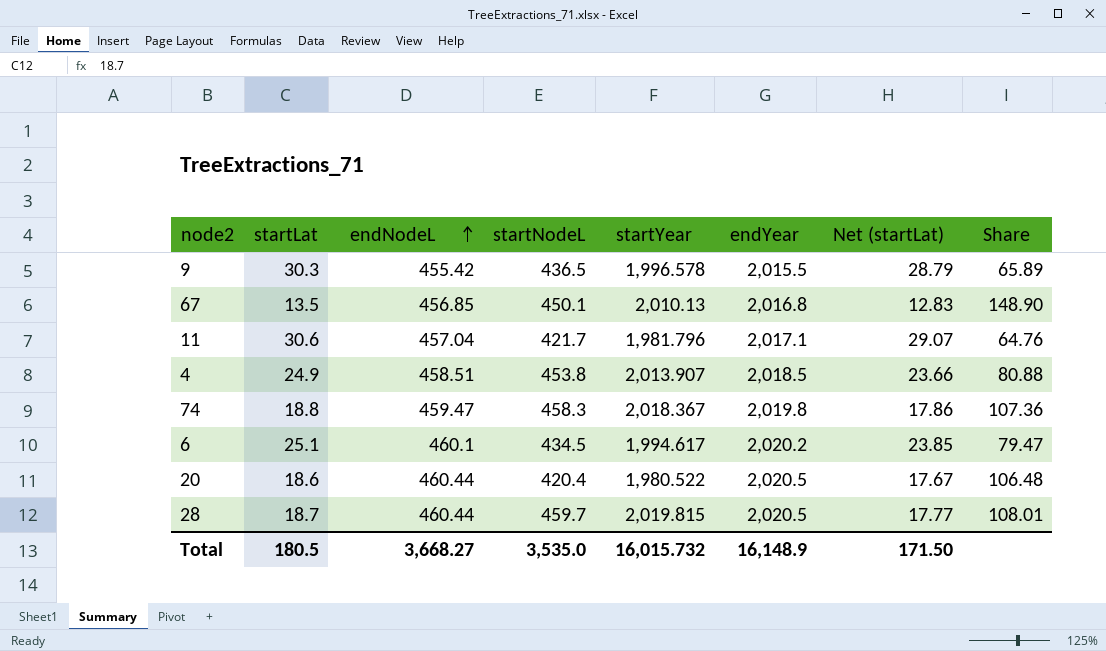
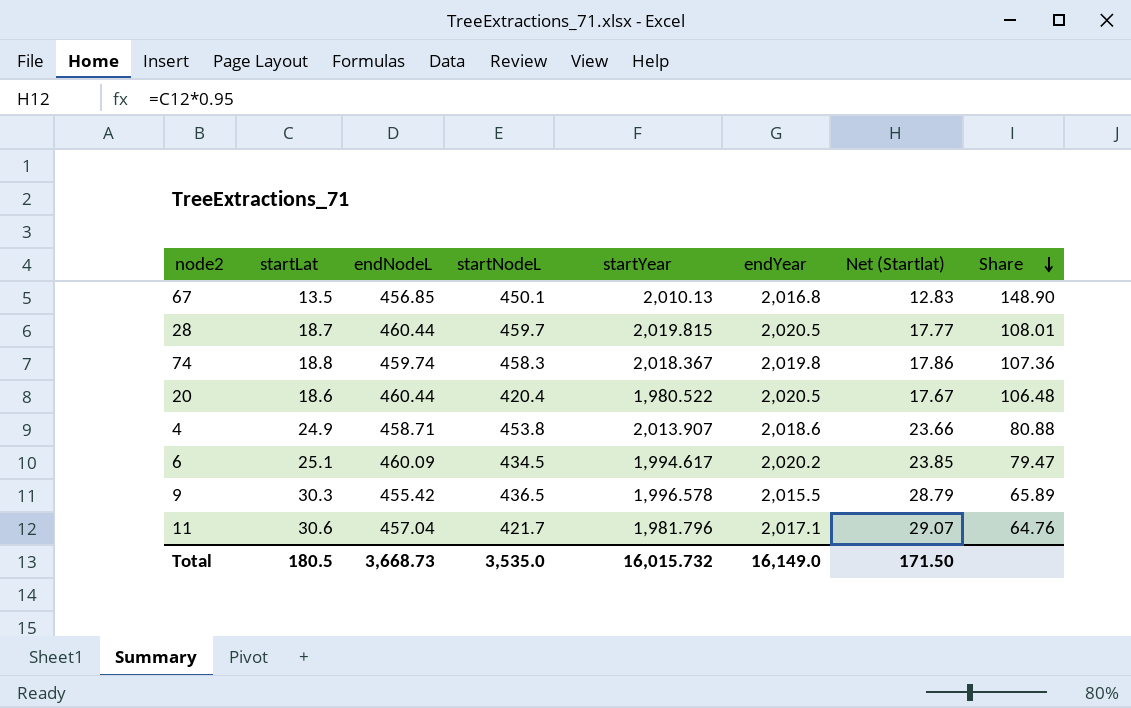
row order: endNodeL ascending -> Share descending
column name: Net (startLat) -> Net (Startlat)
74 | endNodeL: 459.47 -> 459.74
4 | endNodeL: 458.51 -> 458.71
4 | endYear: 2,018.5 -> 2,018.6
6 | endNodeL: 460.1 -> 460.09
Total | endNodeL: 3,668.27 -> 3,668.73
Total | endYear: 16,148.9 -> 16,149.0

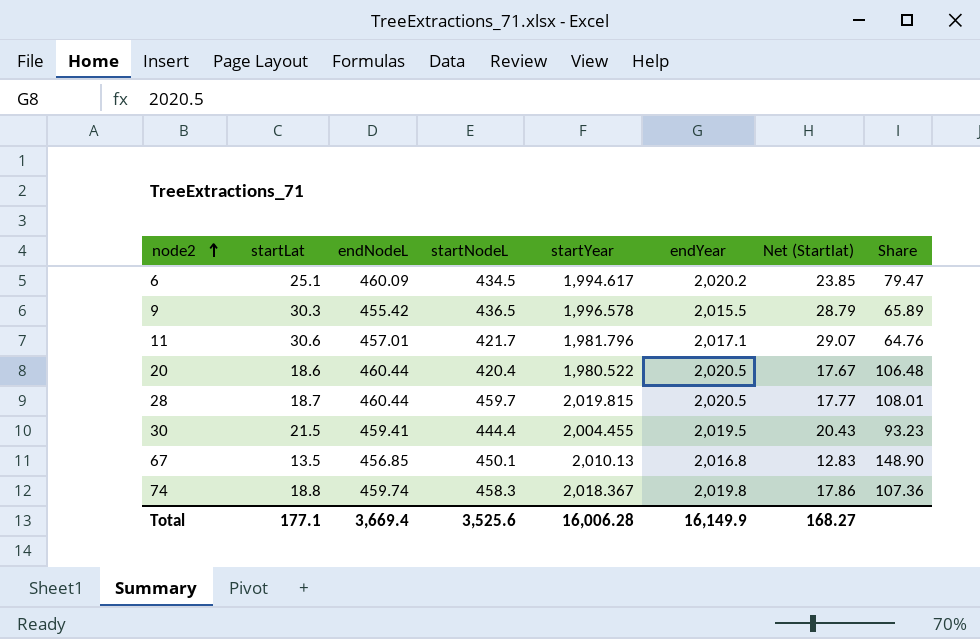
row order: Share descending -> node2 ascending
row 4: 24.9 | 458.71 | 453.8 | 2,013.907 | 2,018.6 | 23.66 | 80.88 -> none
11 | endNodeL: 457.04 -> 457.01
row 30: none -> 21.5 | 459.41 | 444.4 | 2,004.455 | 2,019.5 | 20.43 | 93.23
Total | startLat: 180.5 -> 177.1
Total | endNodeL: 3,668.73 -> 3,669.4
Total | startNodeL: 3,535.0 -> 3,525.6
Total | startYear: 16,015.732 -> 16,006.28
Total | endYear: 16,149.0 -> 16,149.9
Total | Net (Startlat): 171.50 -> 168.27

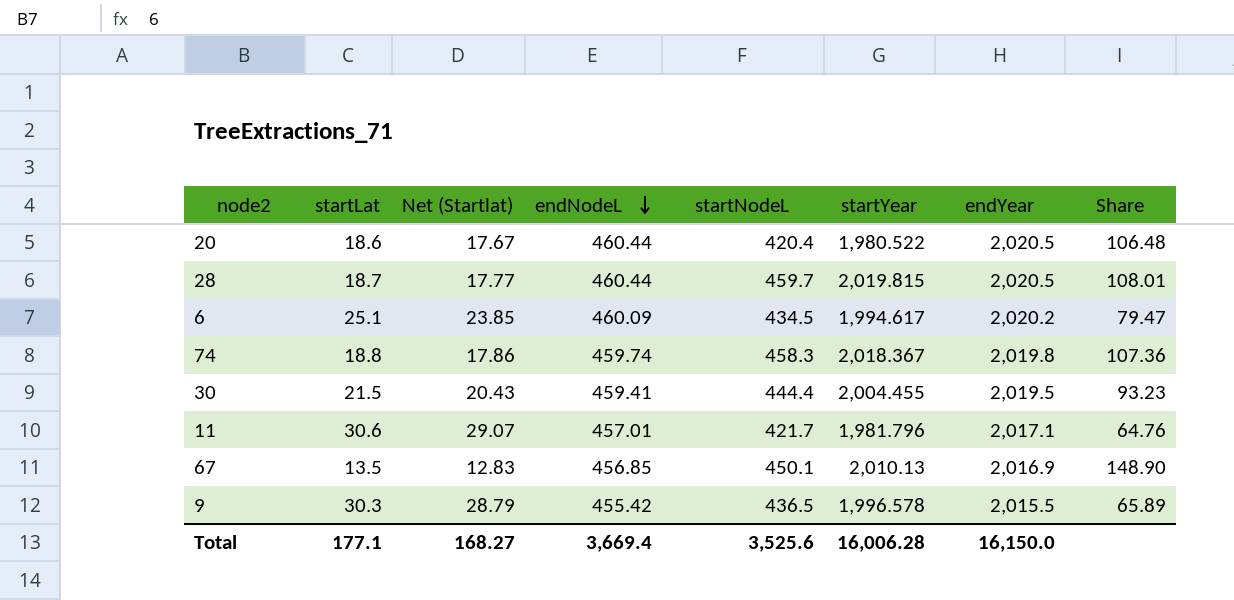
row order: node2 ascending -> endNodeL descending
column Net (Startlat) | position: 7 -> 3
67 | endYear: 2,016.8 -> 2,016.9
Total | endYear: 16,149.9 -> 16,150.0

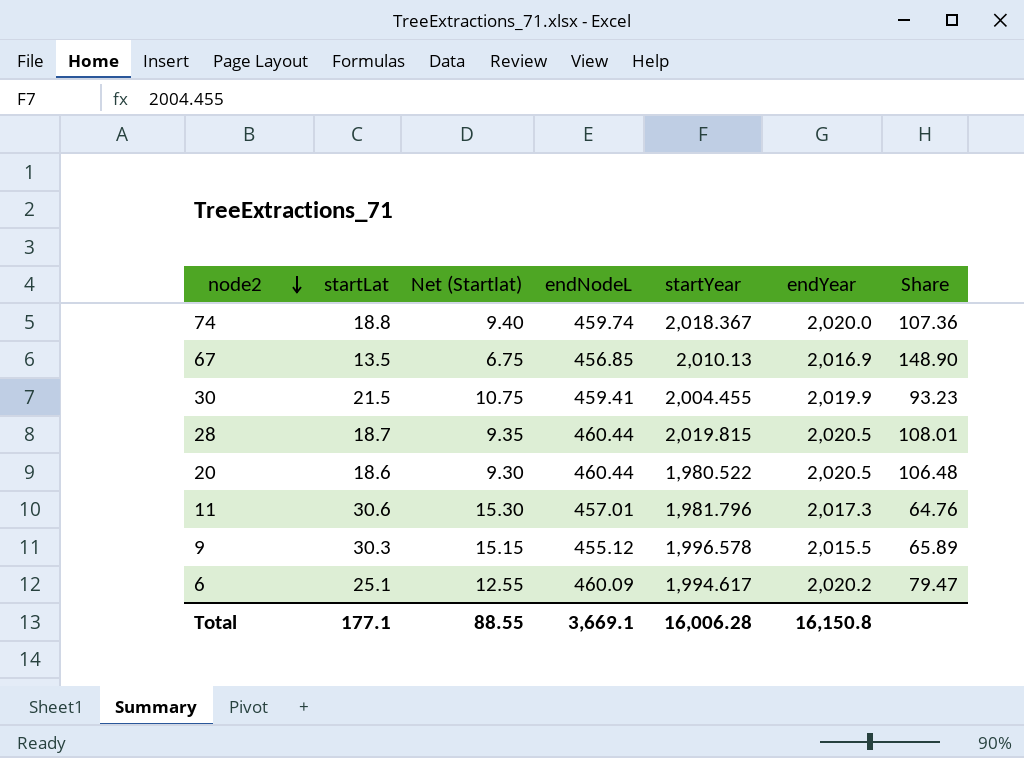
row order: endNodeL descending -> node2 descending
column startNodeL | position: 5 -> none
column Net (Startlat) | formula: [startLat] * 0.95 -> [startLat] * 0.5
74 | endYear: 2,019.8 -> 2,020.0
30 | endYear: 2,019.5 -> 2,019.9
11 | endYear: 2,017.1 -> 2,017.3
9 | endNodeL: 455.42 -> 455.12
Total | Net (Startlat): 168.27 -> 88.55
Total | endNodeL: 3,669.4 -> 3,669.1
Total | endYear: 16,150.0 -> 16,150.8

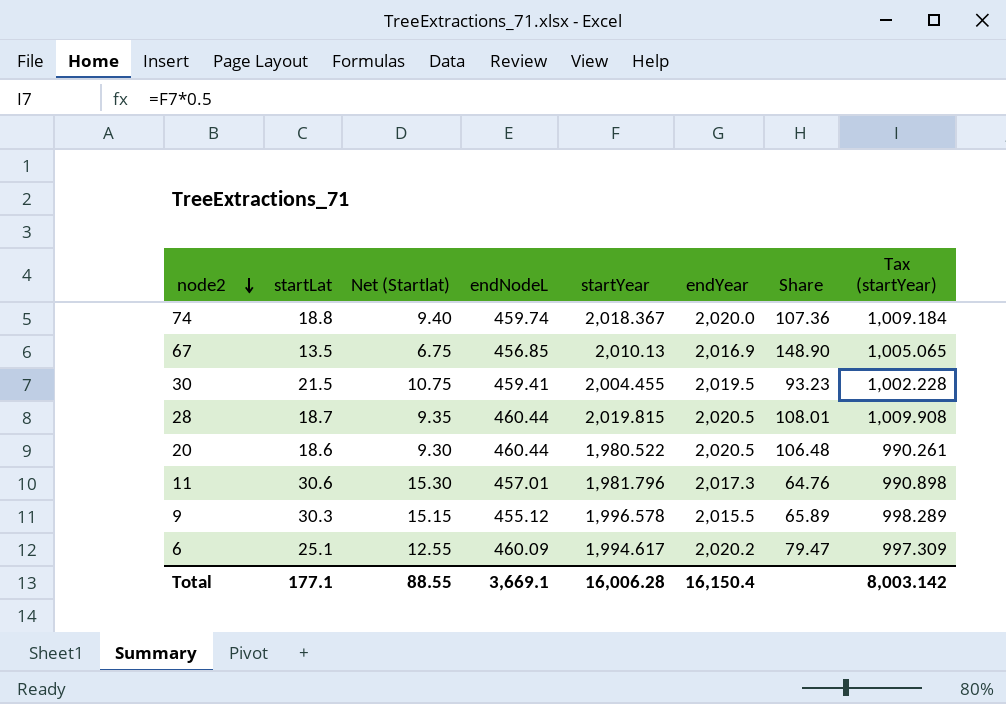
column Tax (startYear) | formula: none -> [startYear] * 0.5
30 | endYear: 2,019.9 -> 2,019.5
Total | endYear: 16,150.8 -> 16,150.4

